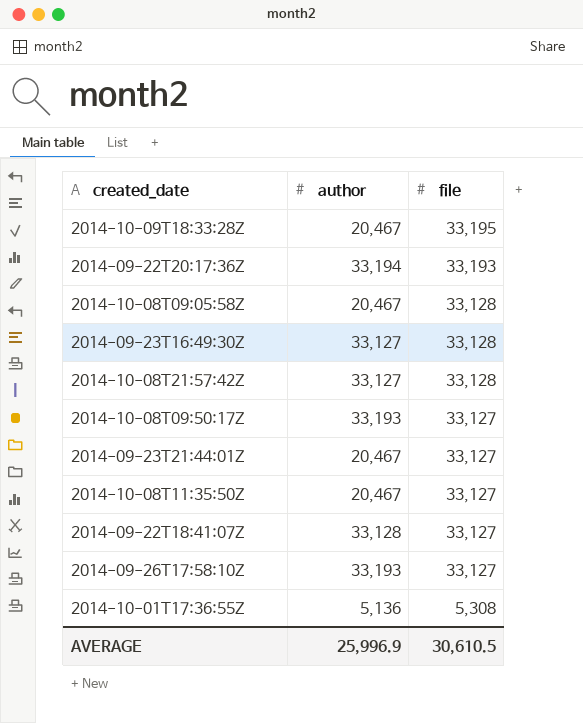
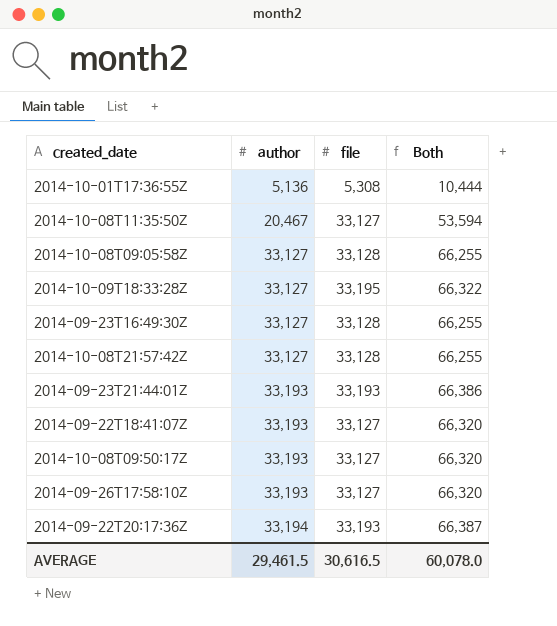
row order: file descending -> author ascending
column Both | formula: none -> [author] + [file]
2014-10-08T09:05:58Z | author: 20,467 -> 33,127
2014-10-09T18:33:28Z | author: 20,467 -> 33,127
2014-09-23T21:44:01Z | author: 20,467 -> 33,193
2014-09-23T21:44:01Z | file: 33,127 -> 33,193
2014-09-22T18:41:07Z | author: 33,128 -> 33,193
AVERAGE | author: 25,996.9 -> 29,461.5
AVERAGE | file: 30,610.5 -> 30,616.5

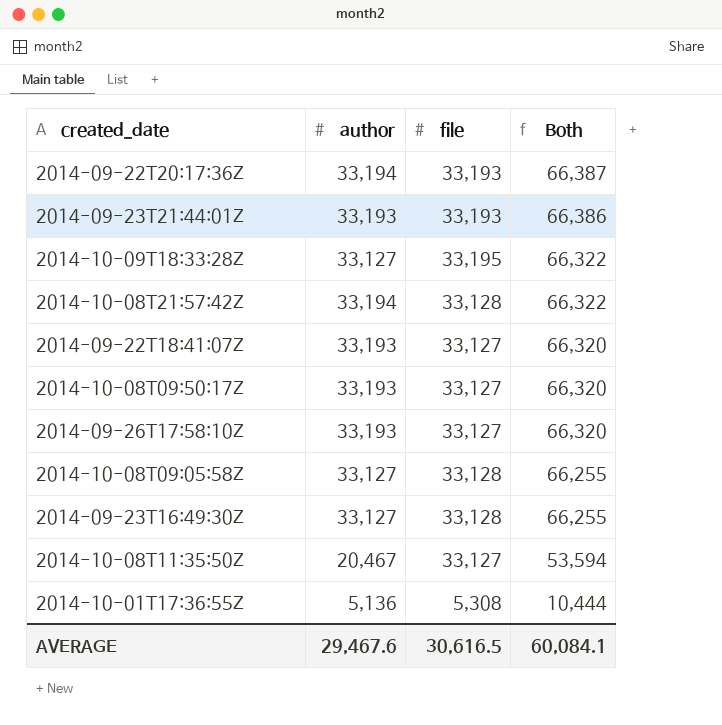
row order: author ascending -> Both descending
2014-10-08T21:57:42Z | author: 33,127 -> 33,194
2014-10-08T21:57:42Z | Both: 66,255 -> 66,322
AVERAGE | author: 29,461.5 -> 29,467.6
AVERAGE | Both: 60,078.0 -> 60,084.1

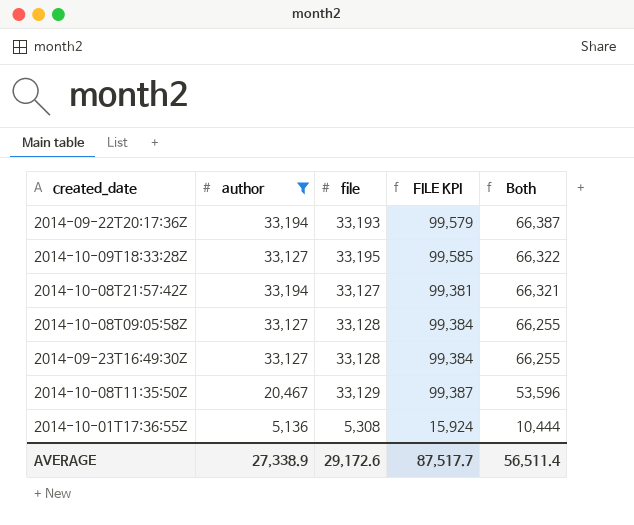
filter: none -> author != 33,193
column FILE KPI | formula: none -> [file] * 3
2014-10-08T21:57:42Z | file: 33,128 -> 33,127
2014-10-08T21:57:42Z | Both: 66,322 -> 66,321
2014-10-08T11:35:50Z | file: 33,127 -> 33,129
2014-10-08T11:35:50Z | Both: 53,594 -> 53,596
AVERAGE | author: 29,467.6 -> 27,338.9
AVERAGE | file: 30,616.5 -> 29,172.6
AVERAGE | Both: 60,084.1 -> 56,511.4

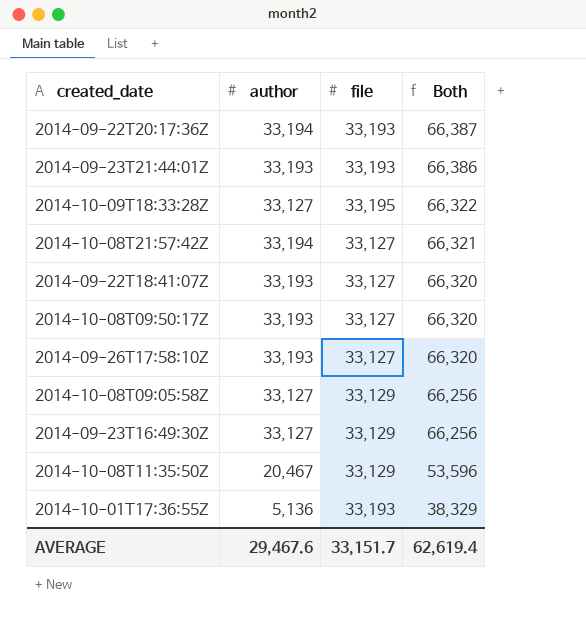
filter: author != 33,193 -> none
column FILE KPI | formula: [file] * 3 -> none
2014-10-08T09:05:58Z | file: 33,128 -> 33,129
2014-10-08T09:05:58Z | Both: 66,255 -> 66,256
2014-09-23T16:49:30Z | file: 33,128 -> 33,129
2014-09-23T16:49:30Z | Both: 66,255 -> 66,256
2014-10-01T17:36:55Z | file: 5,308 -> 33,193
2014-10-01T17:36:55Z | Both: 10,444 -> 38,329
AVERAGE | author: 27,338.9 -> 29,467.6
AVERAGE | file: 29,172.6 -> 33,151.7
AVERAGE | Both: 56,511.4 -> 62,619.4

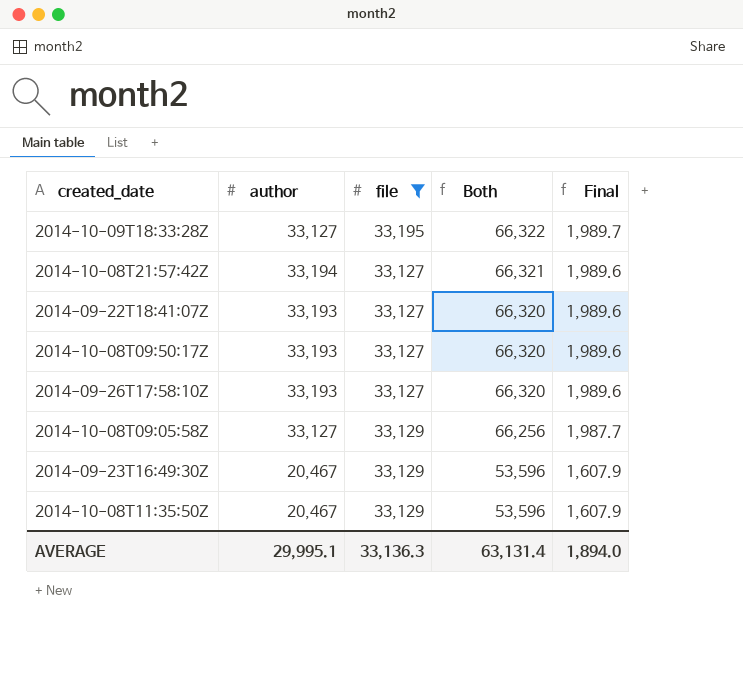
filter: none -> file != 33,193
column Final | formula: none -> [Both] * 0.03
2014-09-23T16:49:30Z | author: 33,127 -> 20,467
2014-09-23T16:49:30Z | Both: 66,256 -> 53,596
AVERAGE | author: 29,467.6 -> 29,995.1
AVERAGE | file: 33,151.7 -> 33,136.3
AVERAGE | Both: 62,619.4 -> 63,131.4

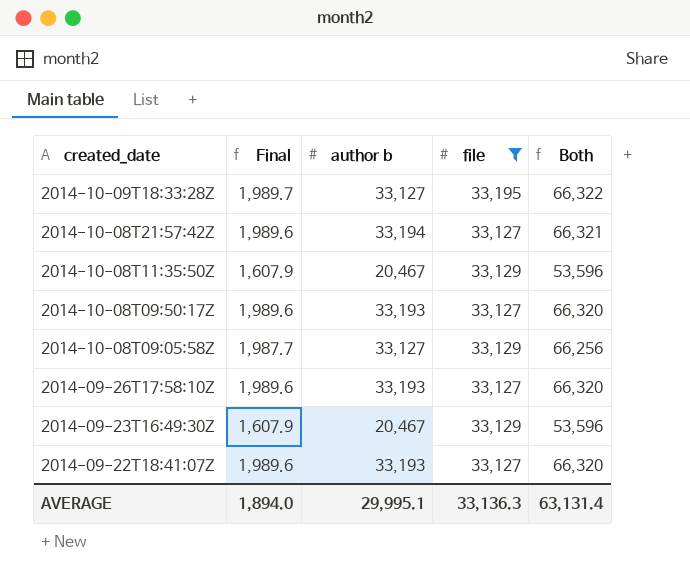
row order: Both descending -> created_date descending
column Final | position: 5 -> 2
column name: author -> author b

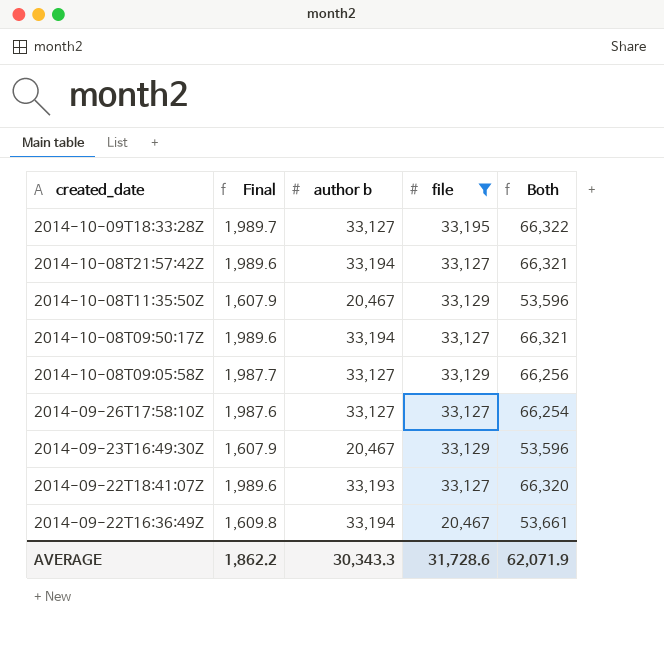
2014-10-08T09:50:17Z | author b: 33,193 -> 33,194
2014-10-08T09:50:17Z | Both: 66,320 -> 66,321
2014-09-26T17:58:10Z | Final: 1,989.6 -> 1,987.6
2014-09-26T17:58:10Z | author b: 33,193 -> 33,127
2014-09-26T17:58:10Z | Both: 66,320 -> 66,254
row 2014-09-22T16:36:49Z: none -> 1,609.8 | 33,194 | 20,467 | 53,661
AVERAGE | Final: 1,894.0 -> 1,862.2
AVERAGE | author b: 29,995.1 -> 30,343.3
AVERAGE | file: 33,136.3 -> 31,728.6
AVERAGE | Both: 63,131.4 -> 62,071.9

